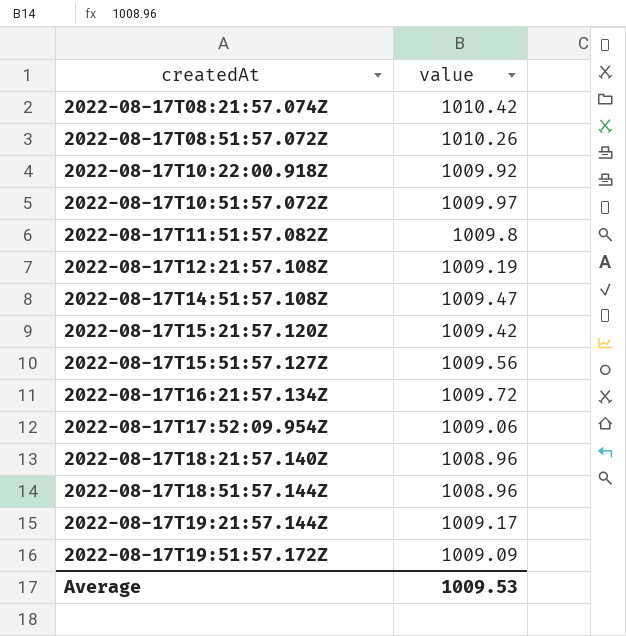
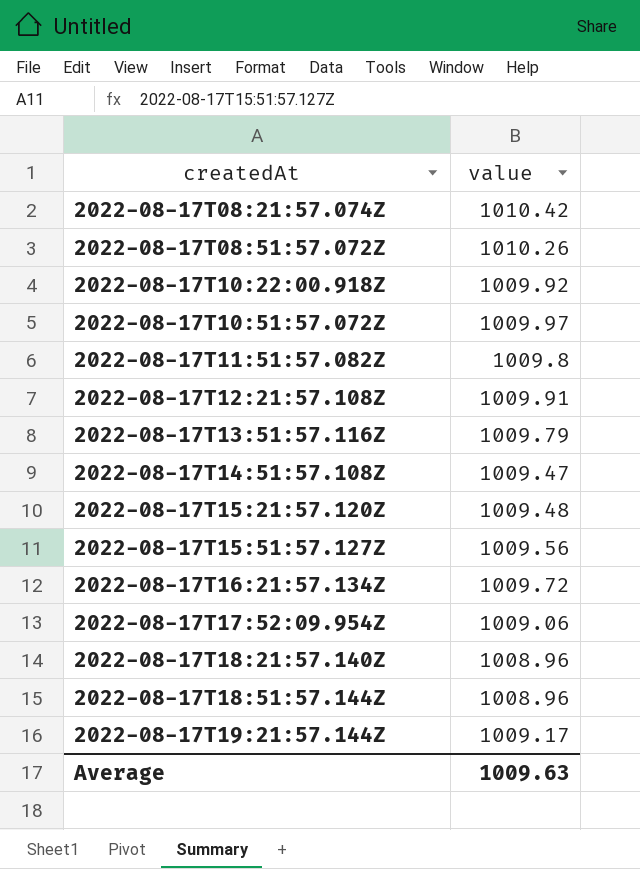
row 2022-08-17T19:51:57.172Z: 1009.09 -> none
2022-08-17T12:21:57.108Z | value: 1009.19 -> 1009.91
row 2022-08-17T13:51:57.116Z: none -> 1009.79
2022-08-17T15:21:57.120Z | value: 1009.42 -> 1009.48
Average | value: 1009.53 -> 1009.63

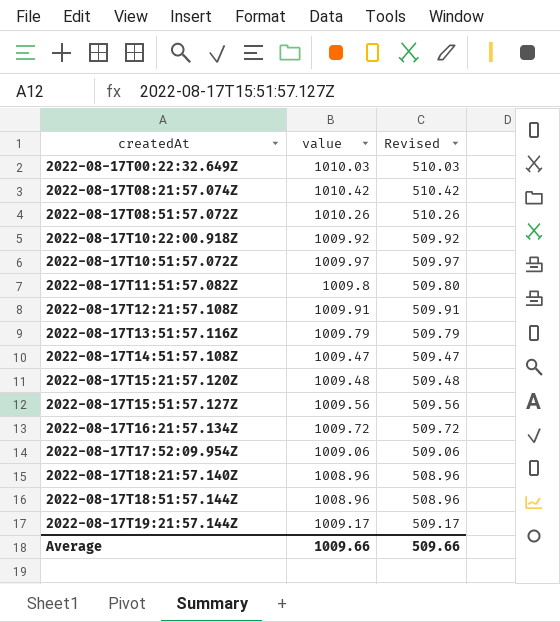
column Revised | formula: none -> [value] - 500
row 2022-08-17T00:22:32.649Z: none -> 1010.03 | 510.03
Average | value: 1009.63 -> 1009.66

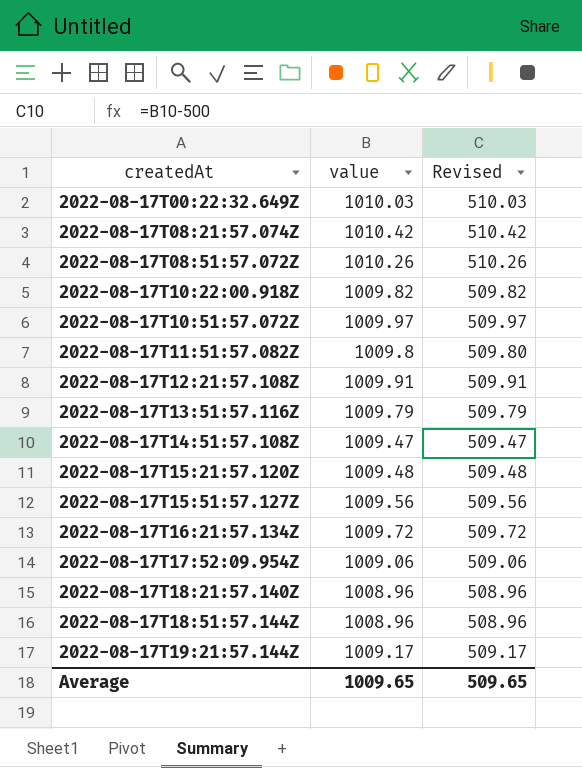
2022-08-17T10:22:00.918Z | value: 1009.92 -> 1009.82
2022-08-17T10:22:00.918Z | Revised: 509.92 -> 509.82
Average | value: 1009.66 -> 1009.65
Average | Revised: 509.66 -> 509.65

